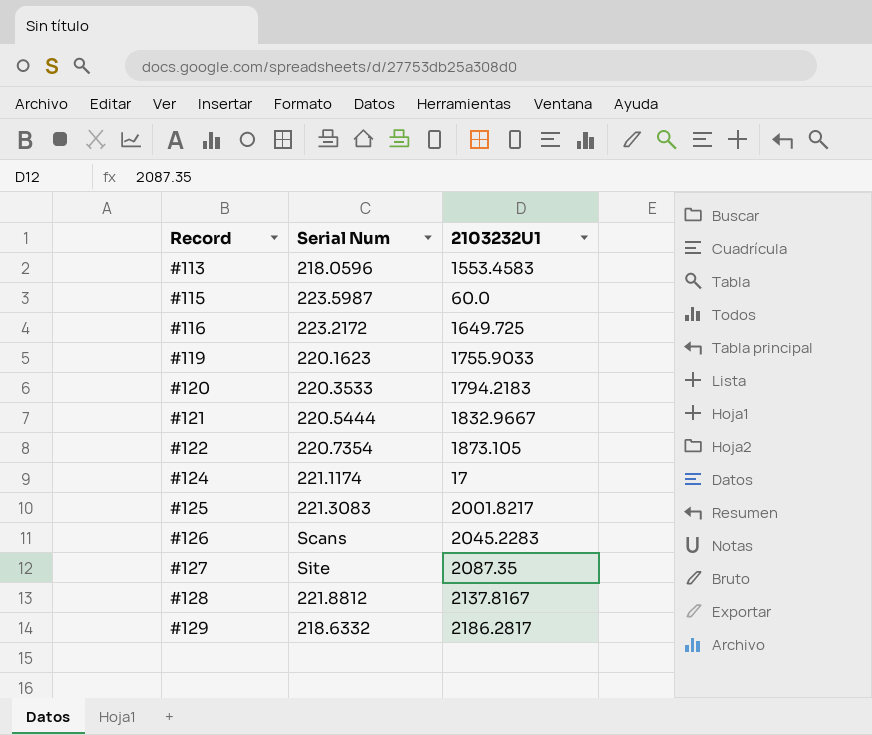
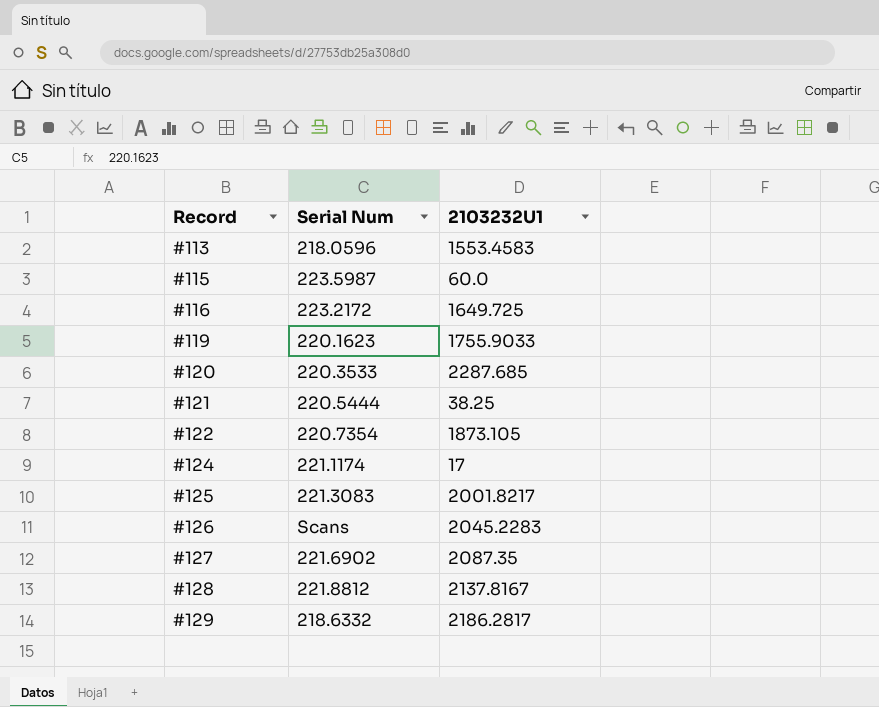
#120 | 2103232U1: 1794.2183 -> 2287.685
#121 | 2103232U1: 1832.9667 -> 38.25
#127 | Serial Num: Site -> 221.6902

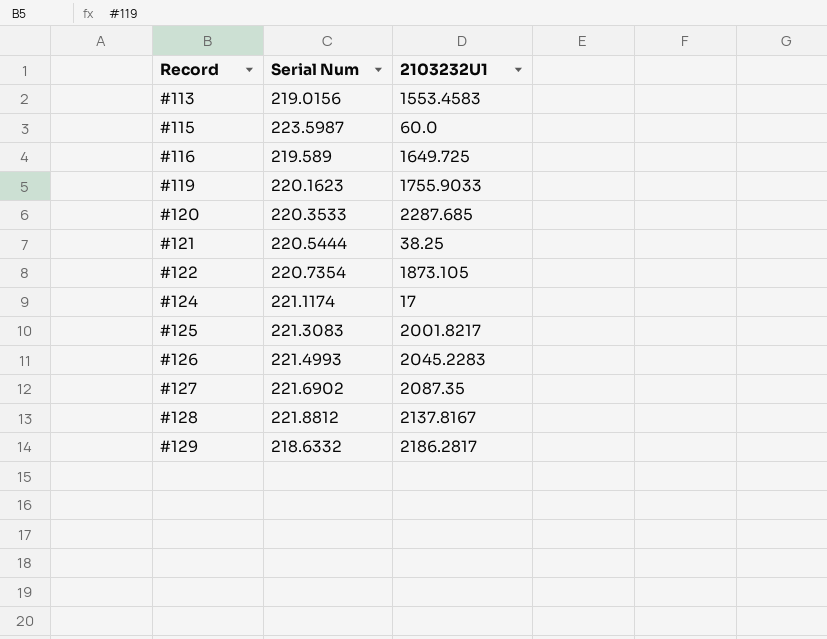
#113 | Serial Num: 218.0596 -> 219.0156
#116 | Serial Num: 223.2172 -> 219.589
#126 | Serial Num: Scans -> 221.4993

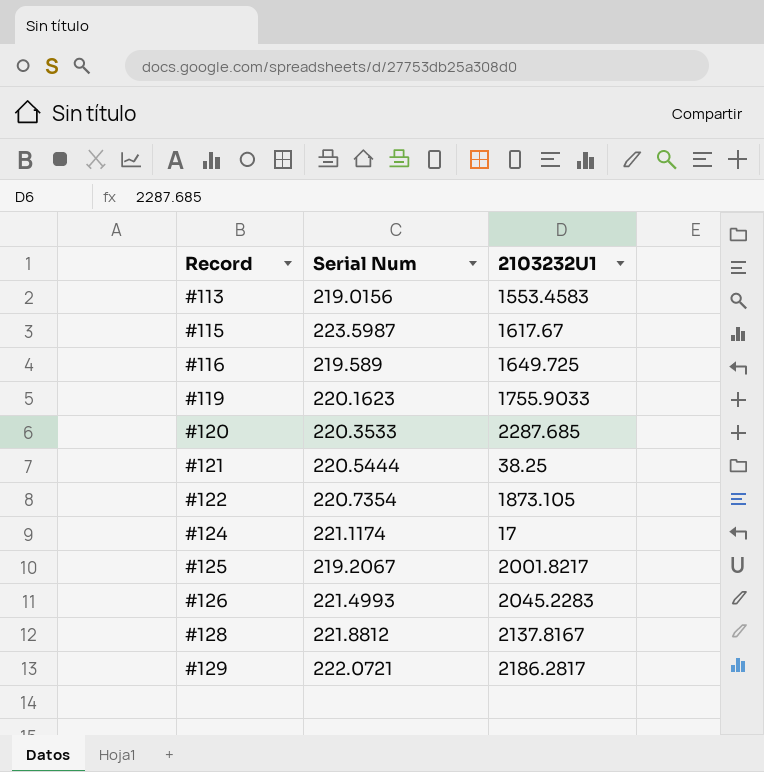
row #127: 221.6902 | 2087.35 -> none
#115 | 2103232U1: 60.0 -> 1617.67
#125 | Serial Num: 221.3083 -> 219.2067
#129 | Serial Num: 218.6332 -> 222.0721

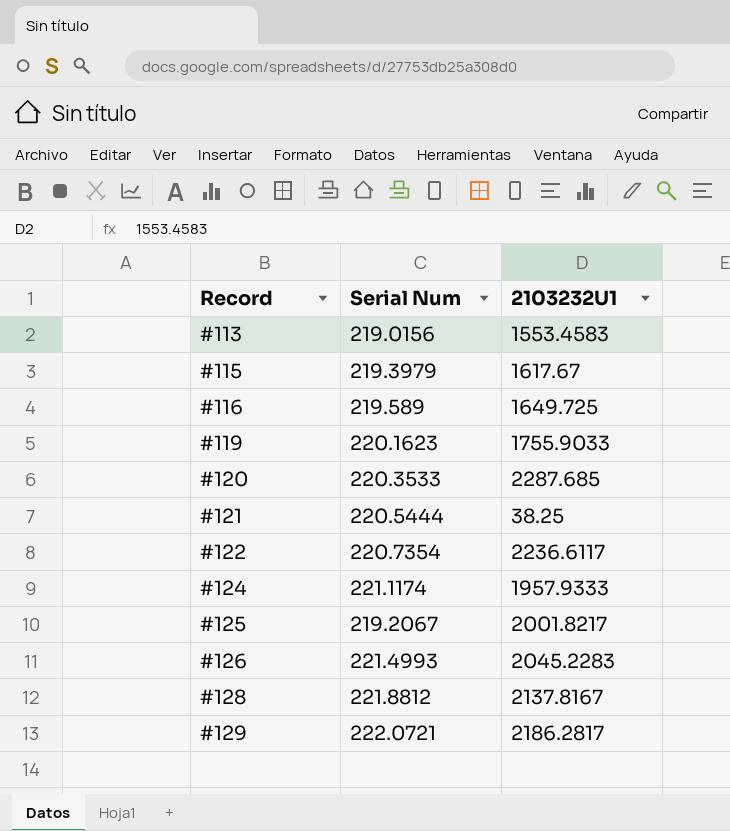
#115 | Serial Num: 223.5987 -> 219.3979
#122 | 2103232U1: 1873.105 -> 2236.6117
#124 | 2103232U1: 17 -> 1957.9333

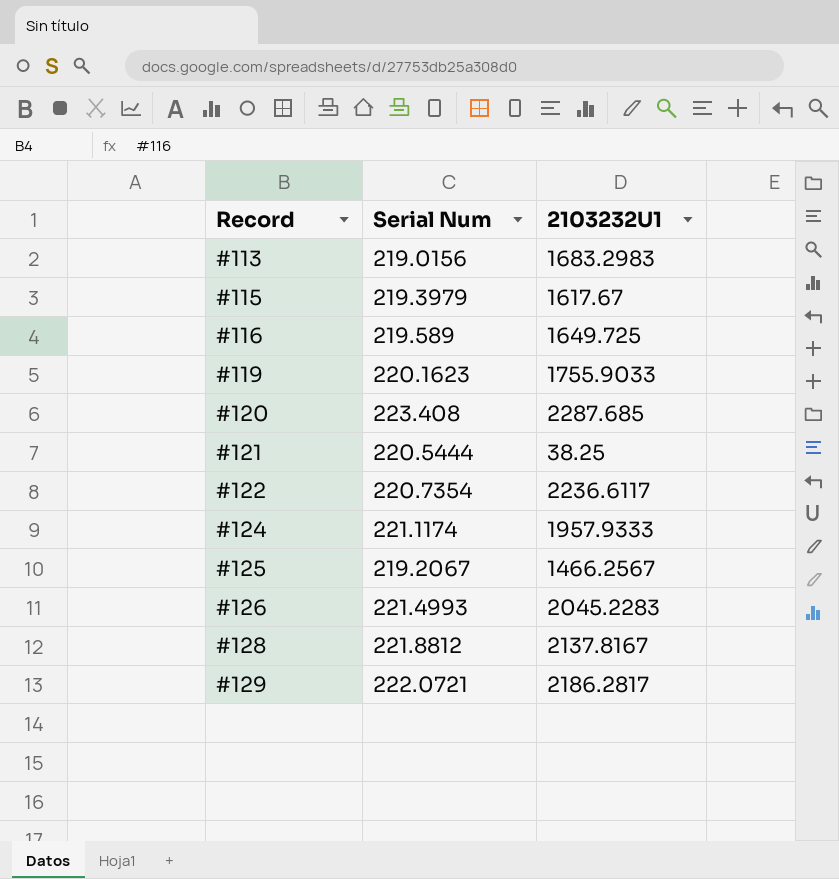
#113 | 2103232U1: 1553.4583 -> 1683.2983
#120 | Serial Num: 220.3533 -> 223.408
#125 | 2103232U1: 2001.8217 -> 1466.2567

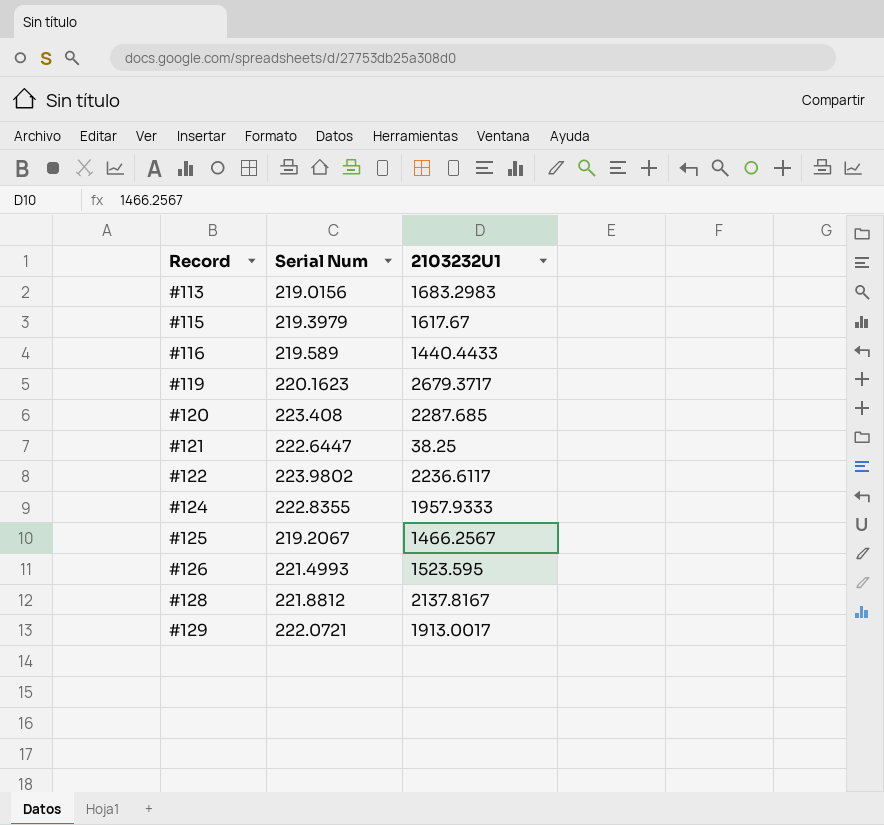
#116 | 2103232U1: 1649.725 -> 1440.4433
#119 | 2103232U1: 1755.9033 -> 2679.3717
#121 | Serial Num: 220.5444 -> 222.6447
#122 | Serial Num: 220.7354 -> 223.9802
#124 | Serial Num: 221.1174 -> 222.8355
#126 | 2103232U1: 2045.2283 -> 1523.595
#129 | 2103232U1: 2186.2817 -> 1913.0017

